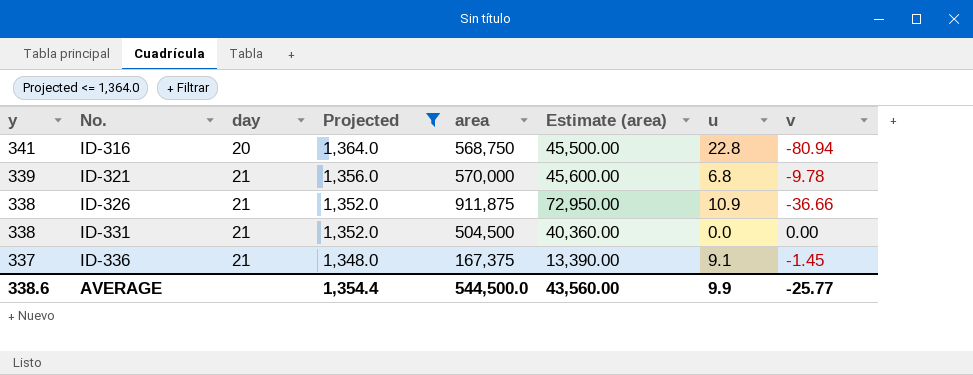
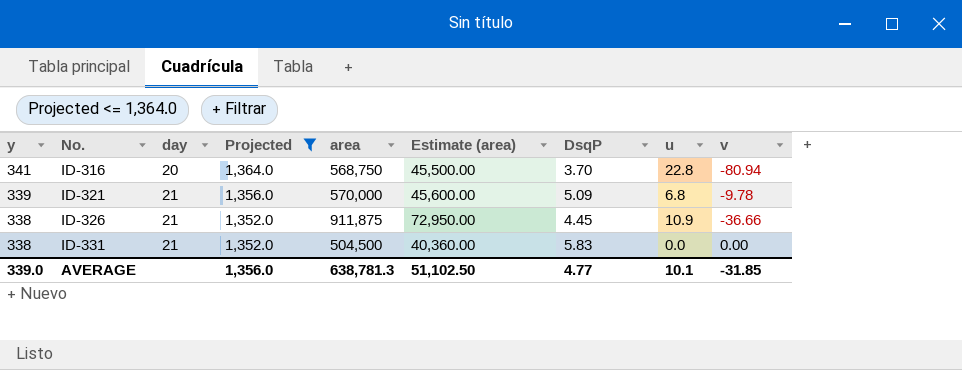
column DsqP | position: none -> 7
row ID-336: 337 | 21 | 1,348.0 | 167,375 | 13,390.00 | 9.1 | -1.45 -> none
AVERAGE | y: 338.6 -> 339.0
AVERAGE | Projected: 1,354.4 -> 1,356.0
AVERAGE | area: 544,500.0 -> 638,781.3
AVERAGE | Estimate (area): 43,560.00 -> 51,102.50
AVERAGE | u: 9.9 -> 10.1
AVERAGE | v: -25.77 -> -31.85

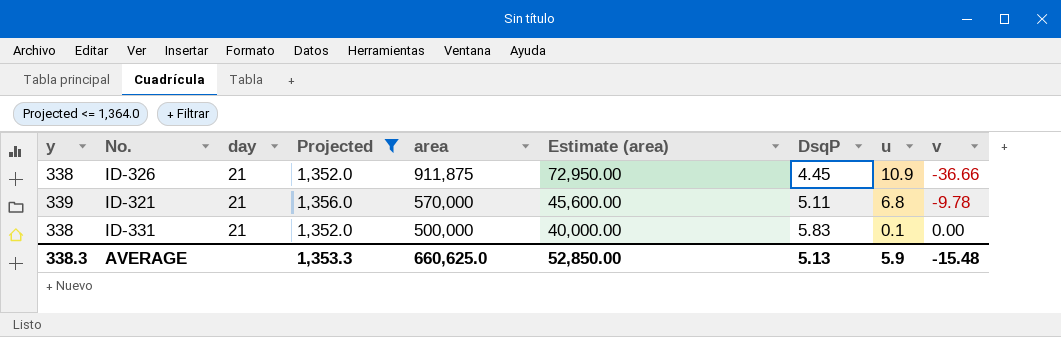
row order: y descending -> area descending
row ID-316: 341 | 20 | 1,364.0 | 568,750 | 45,500.00 | 3.70 | 22.8 | -80.94 -> none
ID-321 | DsqP: 5.09 -> 5.11
ID-331 | area: 504,500 -> 500,000
ID-331 | Estimate (area): 40,360.00 -> 40,000.00
ID-331 | u: 0.0 -> 0.1
AVERAGE | y: 339.0 -> 338.3
AVERAGE | Projected: 1,356.0 -> 1,353.3
AVERAGE | area: 638,781.3 -> 660,625.0
AVERAGE | Estimate (area): 51,102.50 -> 52,850.00
AVERAGE | DsqP: 4.77 -> 5.13
AVERAGE | u: 10.1 -> 5.9
AVERAGE | v: -31.85 -> -15.48

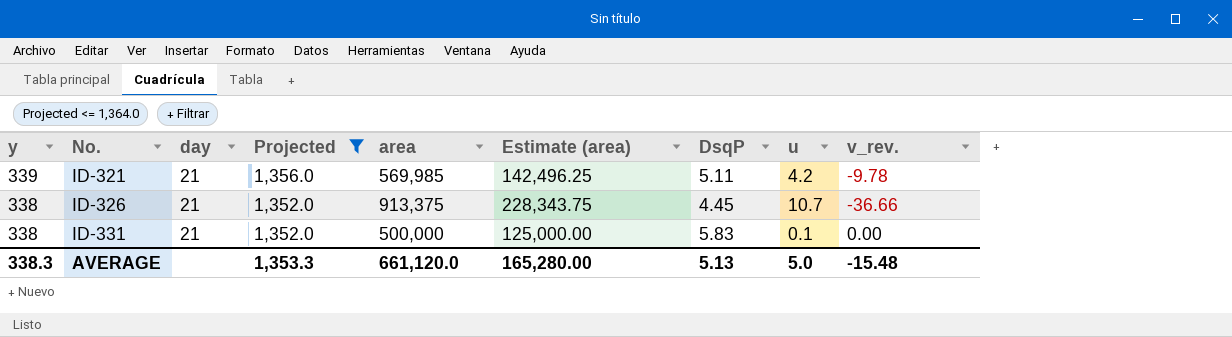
row order: area descending -> y descending
column Estimate (area) | formula: [area] * 0.08 -> [area] * 0.25
column name: v -> v_rev.
ID-321 | area: 570,000 -> 569,985
ID-321 | u: 6.8 -> 4.2
ID-326 | area: 911,875 -> 913,375
ID-326 | u: 10.9 -> 10.7
AVERAGE | area: 660,625.0 -> 661,120.0
AVERAGE | Estimate (area): 52,850.00 -> 165,280.00
AVERAGE | u: 5.9 -> 5.0

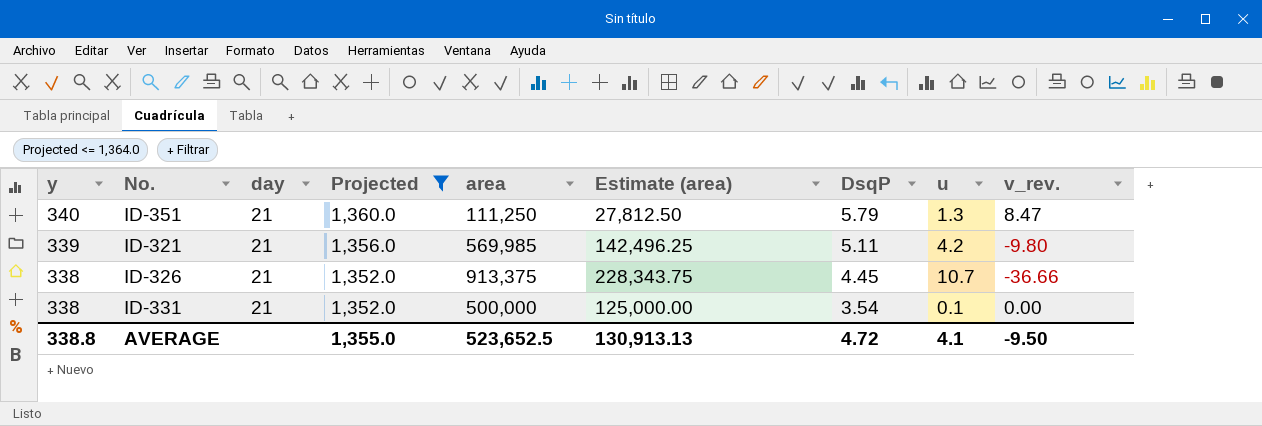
row ID-351: none -> 340 | 21 | 1,360.0 | 111,250 | 27,812.50 | 5.79 | 1.3 | 8.47
ID-321 | v_rev.: -9.78 -> -9.80
ID-331 | DsqP: 5.83 -> 3.54
AVERAGE | y: 338.3 -> 338.8
AVERAGE | Projected: 1,353.3 -> 1,355.0
AVERAGE | area: 661,120.0 -> 523,652.5
AVERAGE | Estimate (area): 165,280.00 -> 130,913.13
AVERAGE | DsqP: 5.13 -> 4.72
AVERAGE | u: 5.0 -> 4.1
AVERAGE | v_rev.: -15.48 -> -9.50

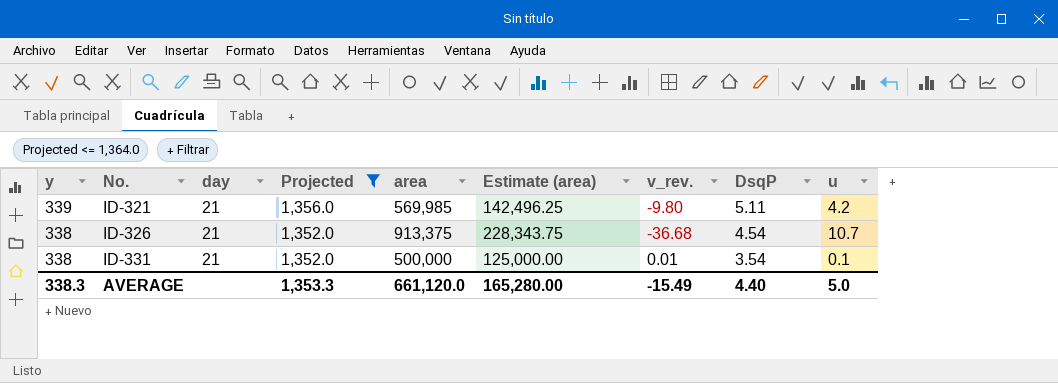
column v_rev. | position: 9 -> 7
row ID-351: 340 | 21 | 1,360.0 | 111,250 | 27,812.50 | 5.79 | 1.3 | 8.47 -> none
ID-326 | v_rev.: -36.66 -> -36.68
ID-326 | DsqP: 4.45 -> 4.54
ID-331 | v_rev.: 0.00 -> 0.01
AVERAGE | y: 338.8 -> 338.3
AVERAGE | Projected: 1,355.0 -> 1,353.3
AVERAGE | area: 523,652.5 -> 661,120.0
AVERAGE | Estimate (area): 130,913.13 -> 165,280.00
AVERAGE | v_rev.: -9.50 -> -15.49
AVERAGE | DsqP: 4.72 -> 4.40
AVERAGE | u: 4.1 -> 5.0

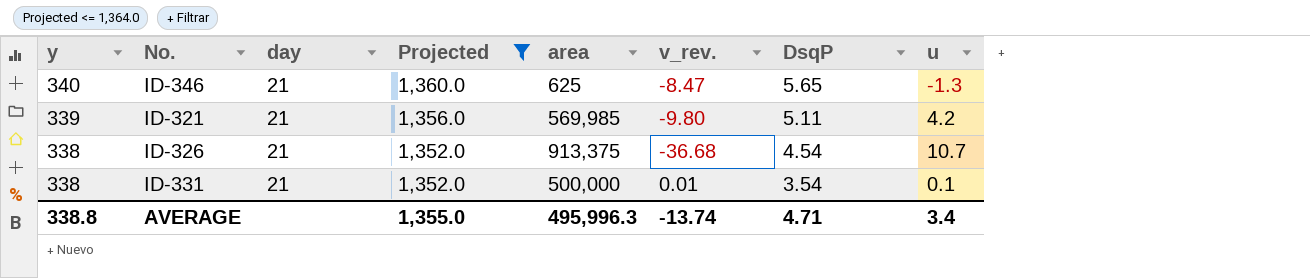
column Estimate (area) | formula: [area] * 0.25 -> none
row ID-346: none -> 340 | 21 | 1,360.0 | 625 | -8.47 | 5.65 | -1.3
AVERAGE | y: 338.3 -> 338.8
AVERAGE | Projected: 1,353.3 -> 1,355.0
AVERAGE | area: 661,120.0 -> 495,996.3
AVERAGE | v_rev.: -15.49 -> -13.74
AVERAGE | DsqP: 4.40 -> 4.71
AVERAGE | u: 5.0 -> 3.4

